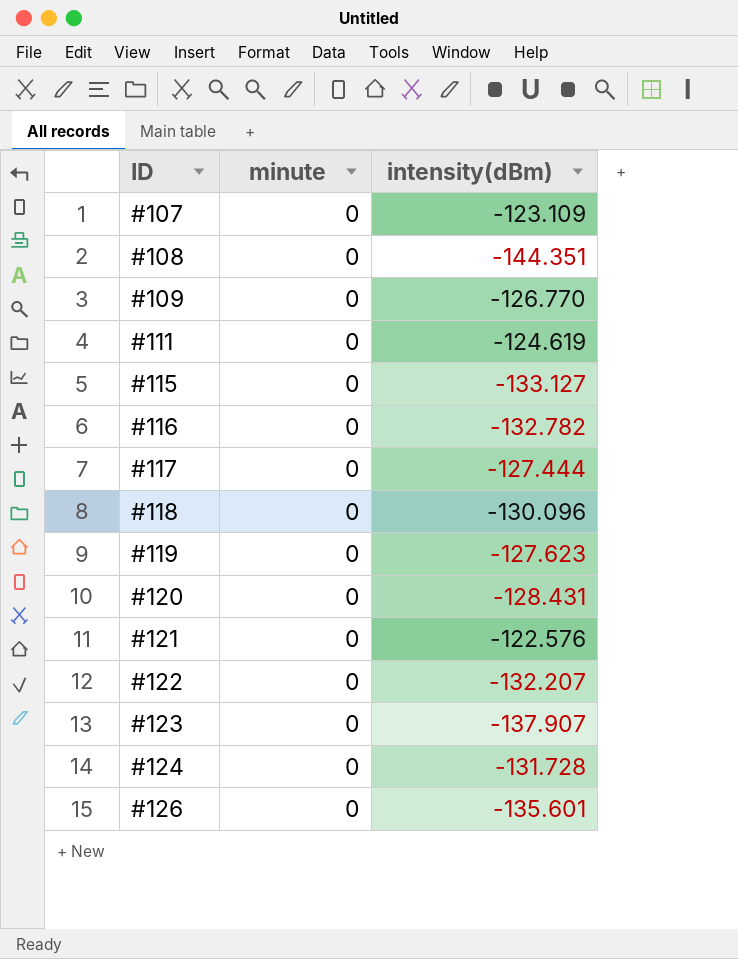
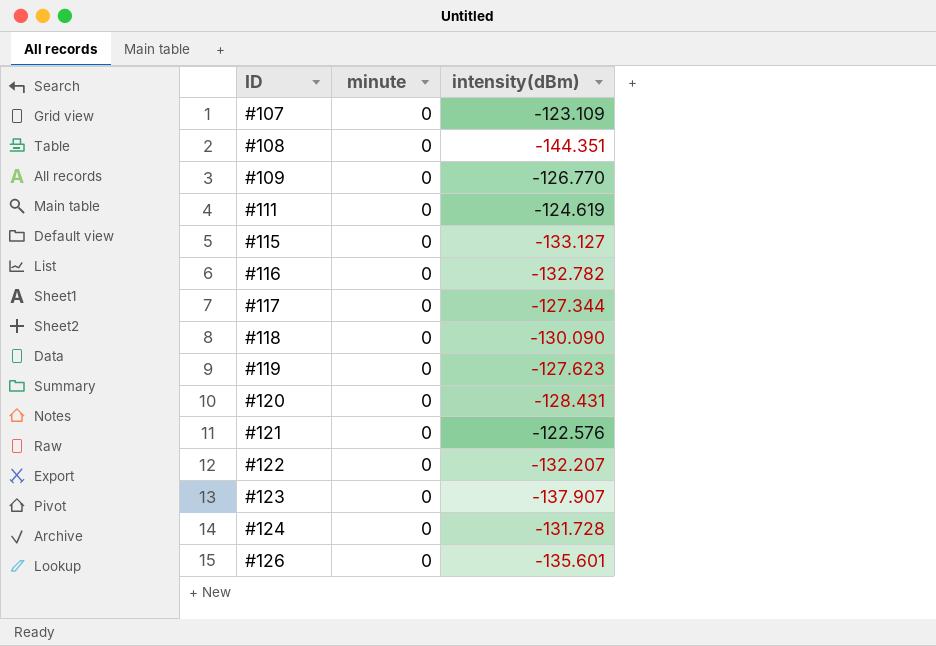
#117 | intensity(dBm): -127.444 -> -127.344
#118 | intensity(dBm): -130.096 -> -130.090

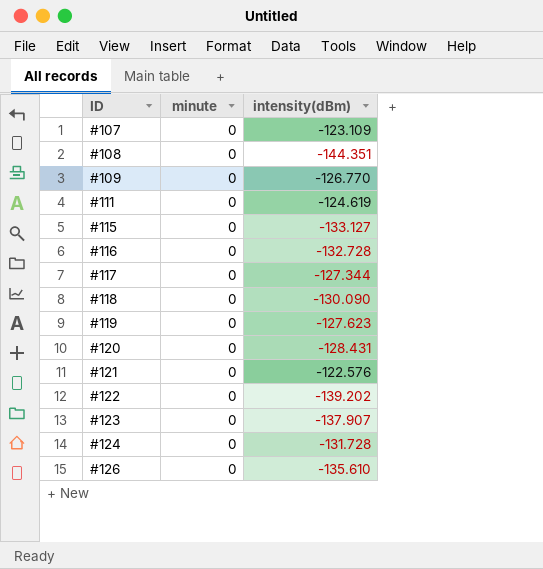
#116 | intensity(dBm): -132.782 -> -132.728
#122 | intensity(dBm): -132.207 -> -139.202
#126 | intensity(dBm): -135.601 -> -135.610

